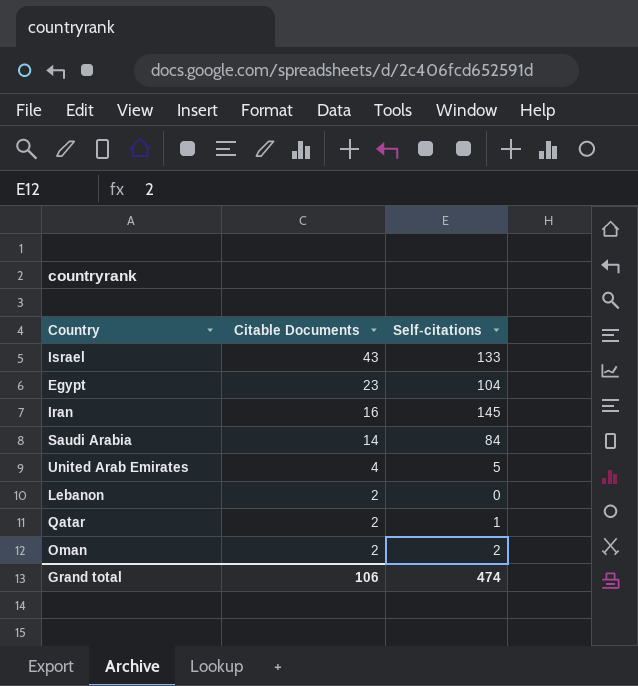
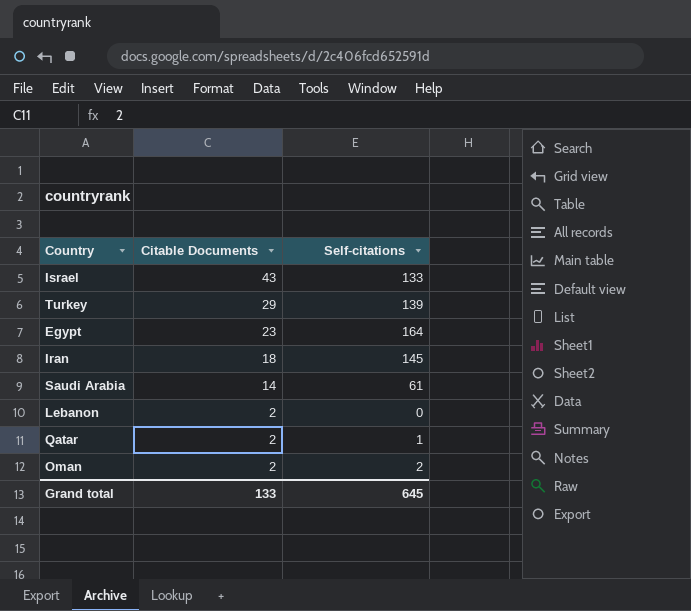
row United Arab Emirates: 4 | 5 -> none
row Turkey: none -> 29 | 139
Egypt | Self-citations: 104 -> 164
Iran | Citable Documents: 16 -> 18
Saudi Arabia | Self-citations: 84 -> 61
Grand total | Citable Documents: 106 -> 133
Grand total | Self-citations: 474 -> 645

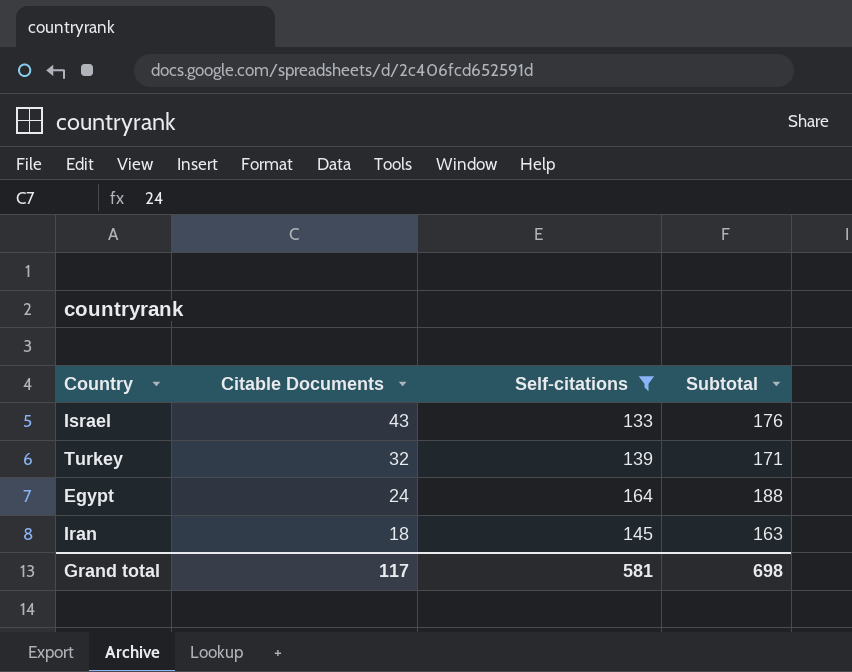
filter: none -> Self-citations >= 133
column Subtotal | formula: none -> [Citable Documents] + [Self-citations]
Turkey | Citable Documents: 29 -> 32
Egypt | Citable Documents: 23 -> 24
Grand total | Citable Documents: 133 -> 117
Grand total | Self-citations: 645 -> 581

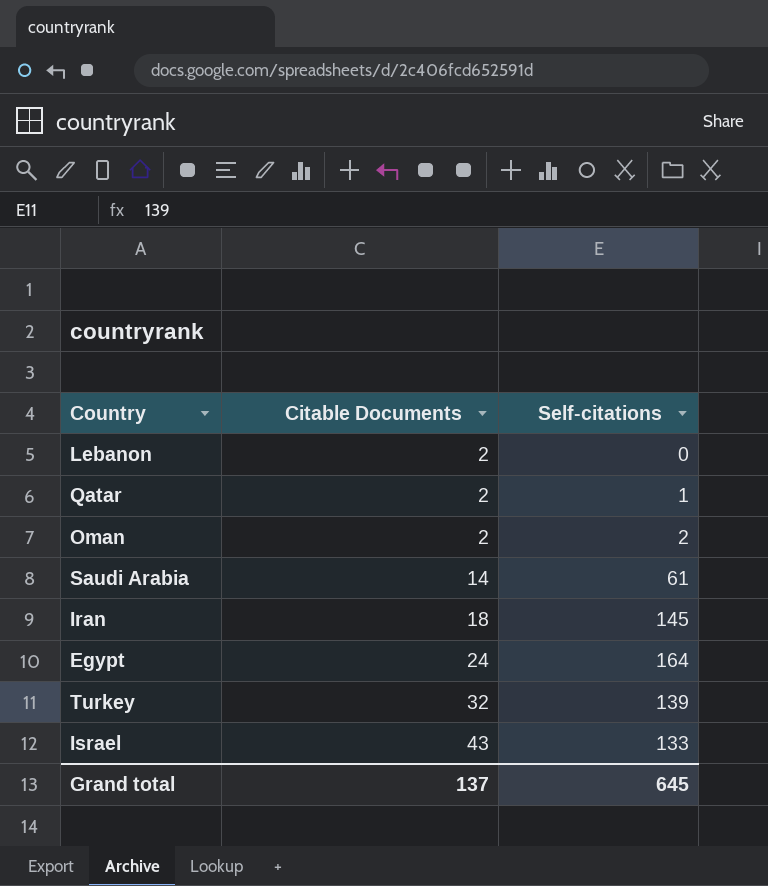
filter: Self-citations >= 133 -> none
row order: Citable Documents descending -> Citable Documents ascending
column Subtotal | formula: [Citable Documents] + [Self-citations] -> none
Grand total | Citable Documents: 117 -> 137
Grand total | Self-citations: 581 -> 645

